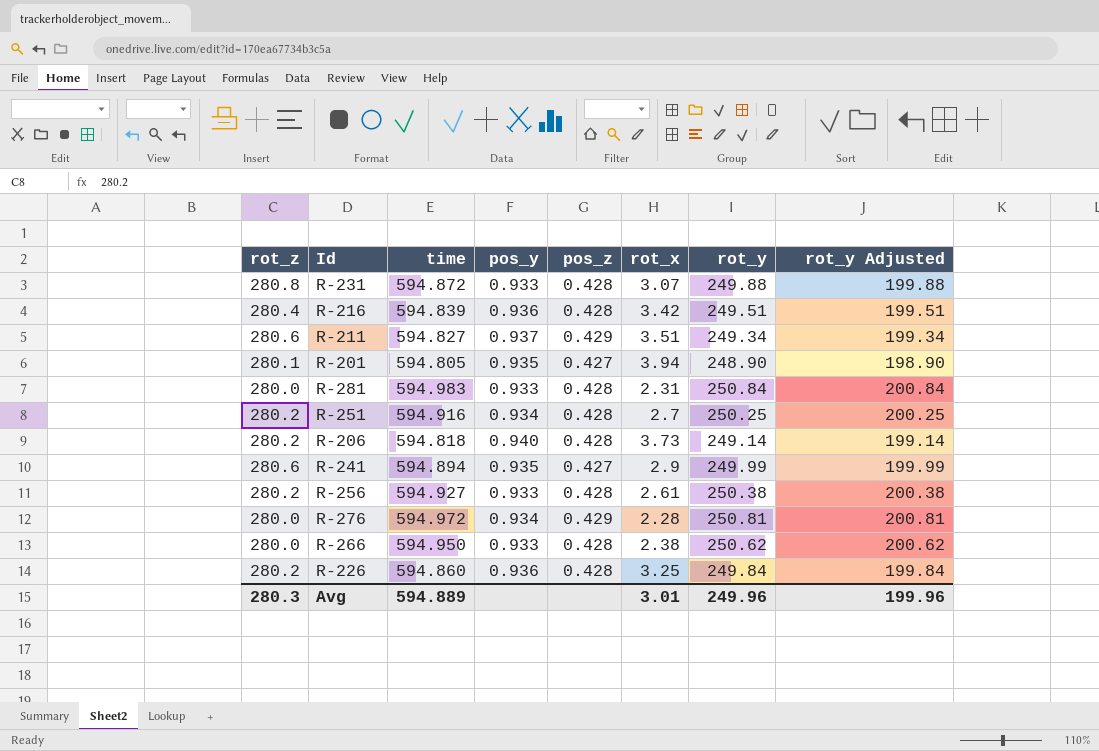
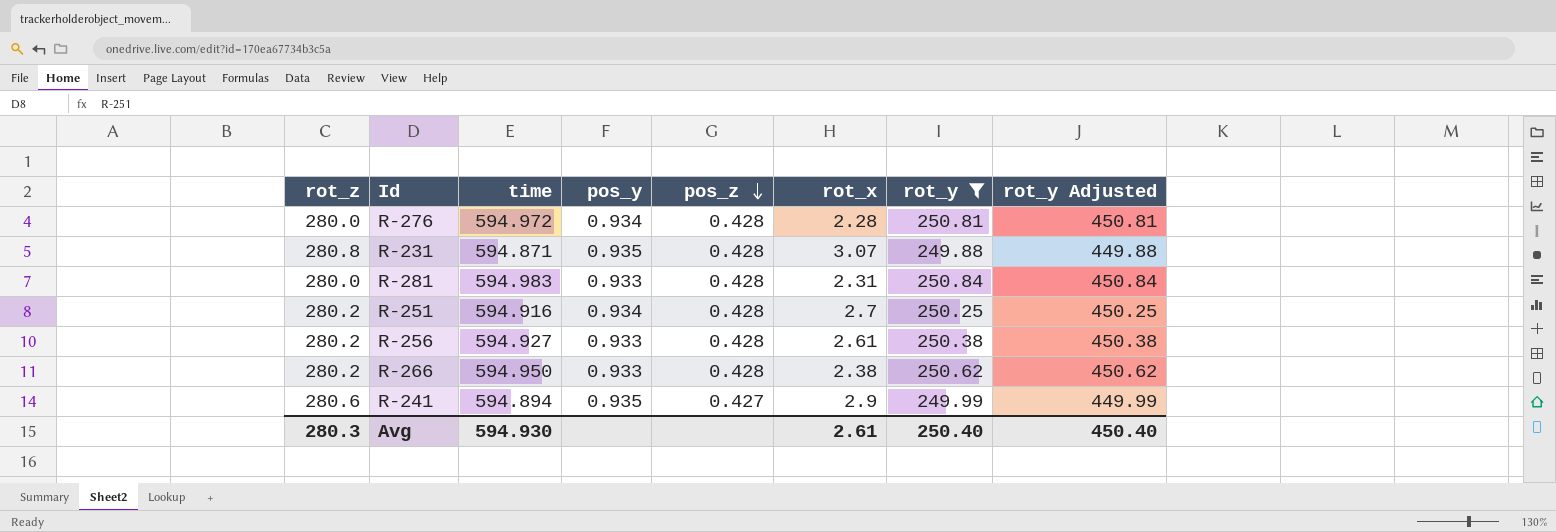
filter: none -> rot_y >= 249.88
row order: none -> pos_z descending
column rot_y Adjusted | formula: [rot_y] - 50 -> [rot_y] + 200
R-276 | pos_z: 0.429 -> 0.428
R-231 | time: 594.872 -> 594.871
R-231 | pos_y: 0.933 -> 0.935
R-266 | rot_z: 280.0 -> 280.2
Avg | time: 594.889 -> 594.930
Avg | rot_x: 3.01 -> 2.61
Avg | rot_y: 249.96 -> 250.40
Avg | rot_y Adjusted: 199.96 -> 450.40

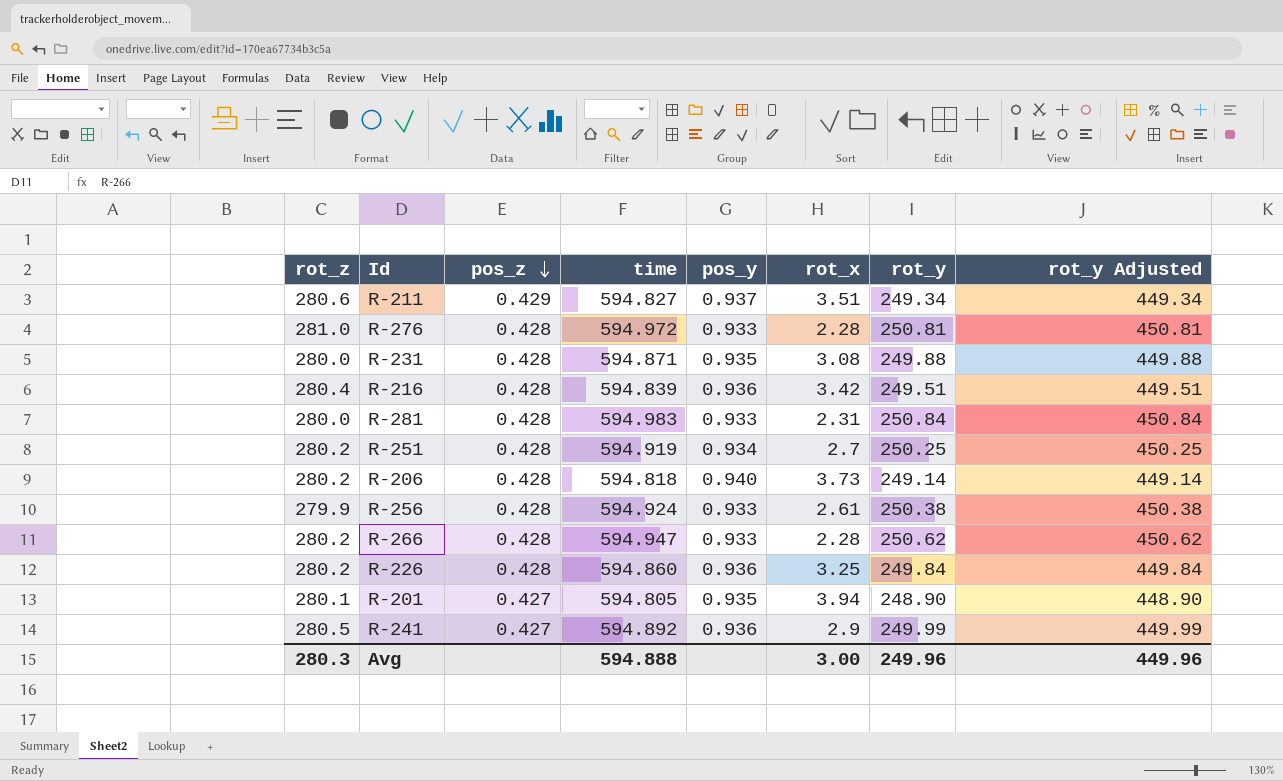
filter: rot_y >= 249.88 -> none
column pos_z | position: 5 -> 3
R-276 | rot_z: 280.0 -> 281.0
R-276 | pos_y: 0.934 -> 0.933
R-231 | rot_z: 280.8 -> 280.0
R-231 | rot_x: 3.07 -> 3.08
R-251 | time: 594.916 -> 594.919
R-256 | rot_z: 280.2 -> 279.9
R-256 | time: 594.927 -> 594.924
R-266 | time: 594.950 -> 594.947
R-266 | rot_x: 2.38 -> 2.28
R-241 | rot_z: 280.6 -> 280.5
R-241 | time: 594.894 -> 594.892
R-241 | pos_y: 0.935 -> 0.936
Avg | time: 594.930 -> 594.888
Avg | rot_x: 2.61 -> 3.00
Avg | rot_y: 250.40 -> 249.96
Avg | rot_y Adjusted: 450.40 -> 449.96

